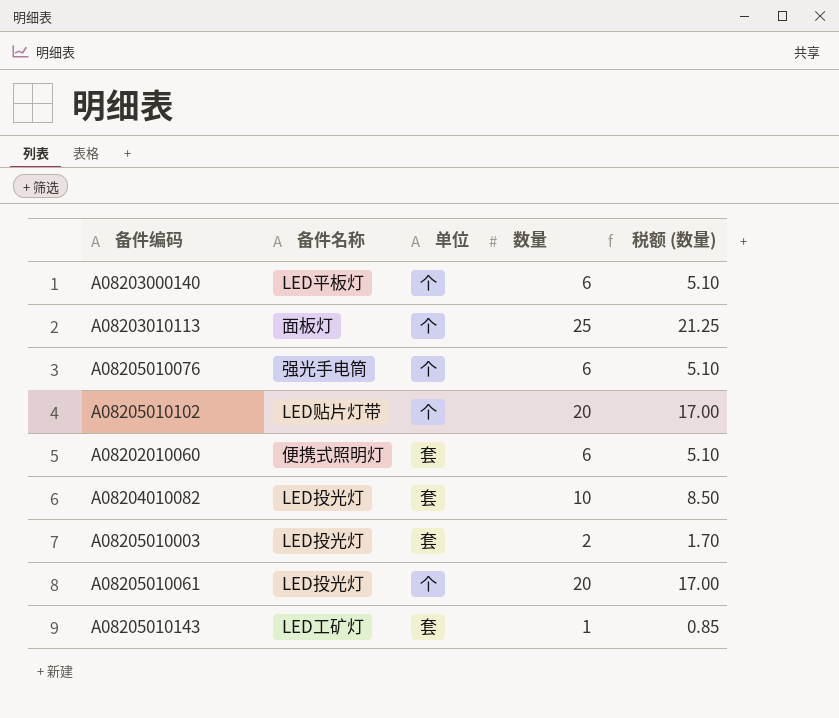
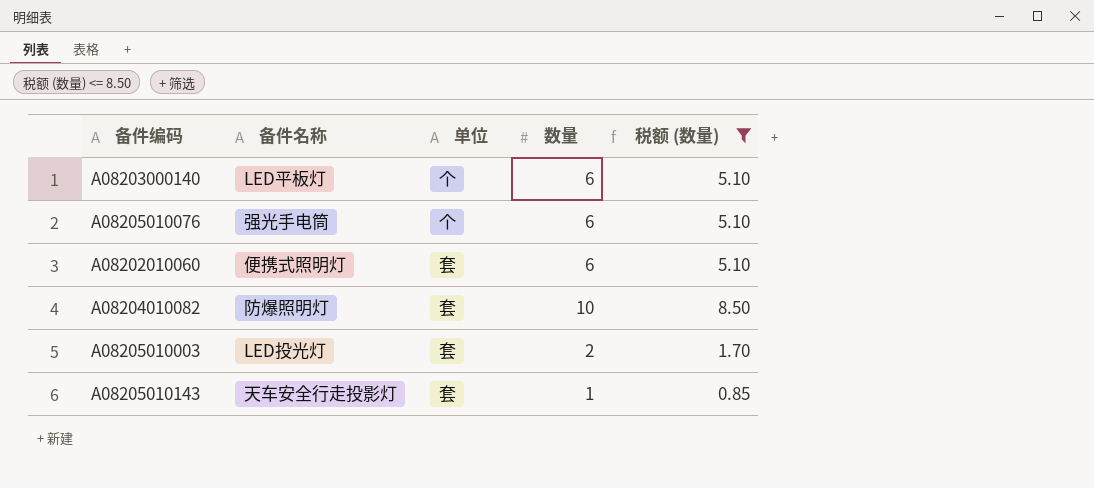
filter: none -> 税额 (数量) <= 8.50
A08204010082 | 备件名称: LED投光灯 -> 防爆照明灯
A08205010143 | 备件名称: LED工矿灯 -> 天车安全行走投影灯

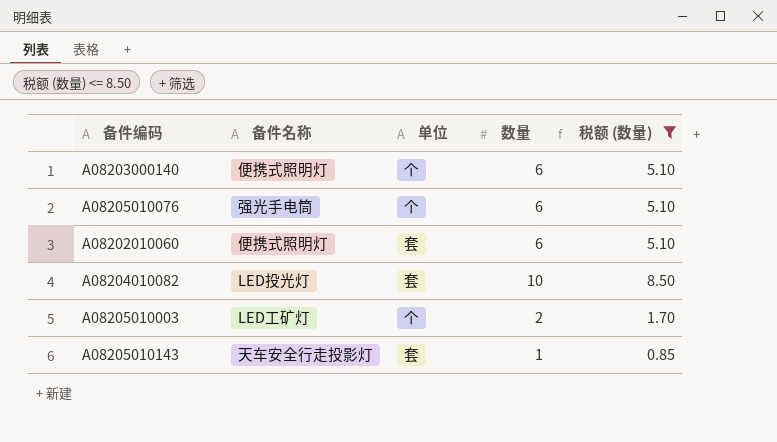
A08203000140 | 备件名称: LED平板灯 -> 便携式照明灯
A08204010082 | 备件名称: 防爆照明灯 -> LED投光灯
A08205010003 | 备件名称: LED投光灯 -> LED工矿灯
A08205010003 | 单位: 套 -> 个

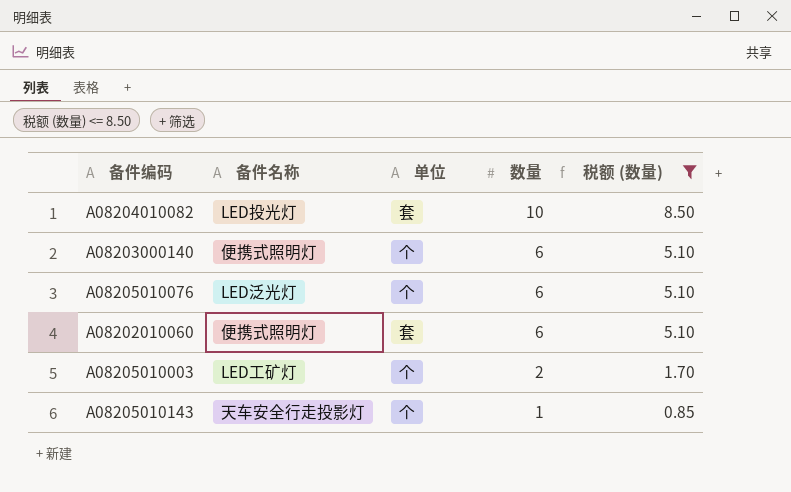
row order: none -> 数量 descending
A08205010076 | 备件名称: 强光手电筒 -> LED泛光灯
A08205010143 | 单位: 套 -> 个

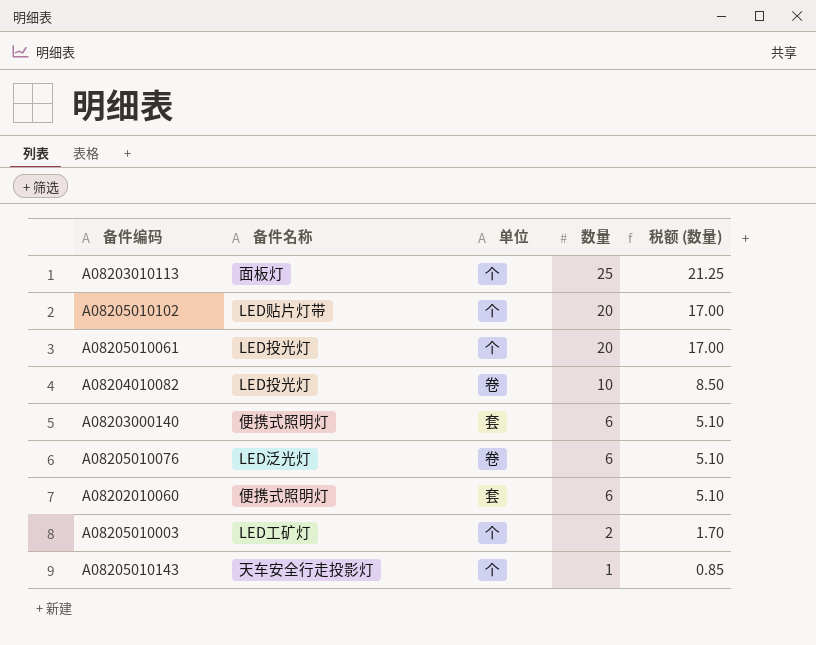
filter: 税额 (数量) <= 8.50 -> none
A08204010082 | 单位: 套 -> 卷
A08203000140 | 单位: 个 -> 套
A08205010076 | 单位: 个 -> 卷

